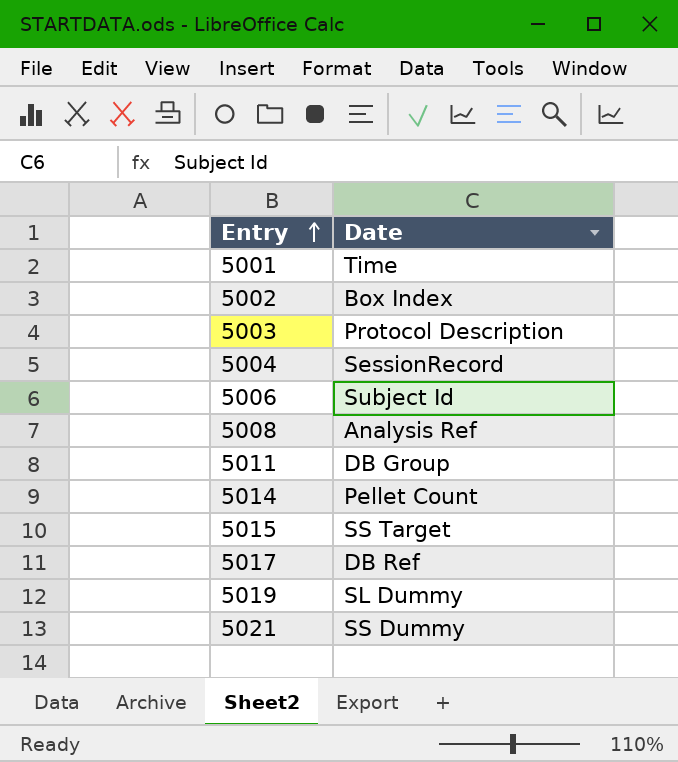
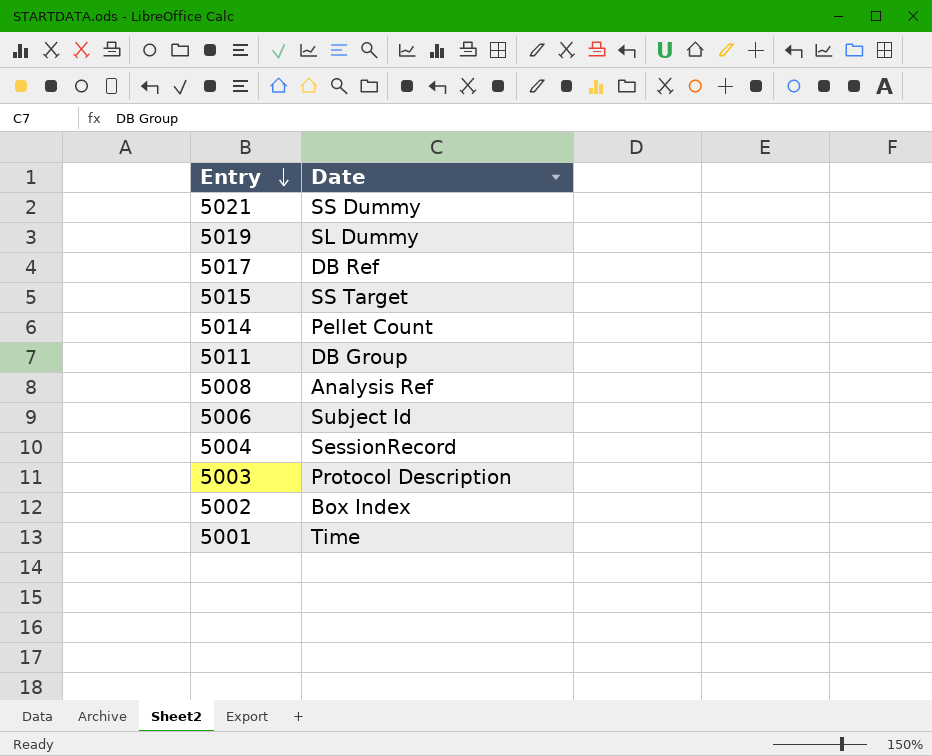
row order: Entry ascending -> Entry descending

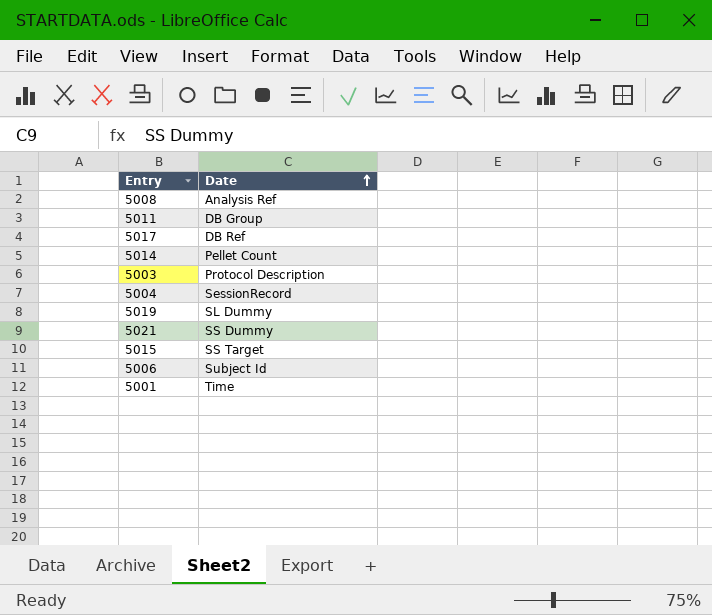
row order: Entry descending -> Date ascending
row 5002: Box Index -> none

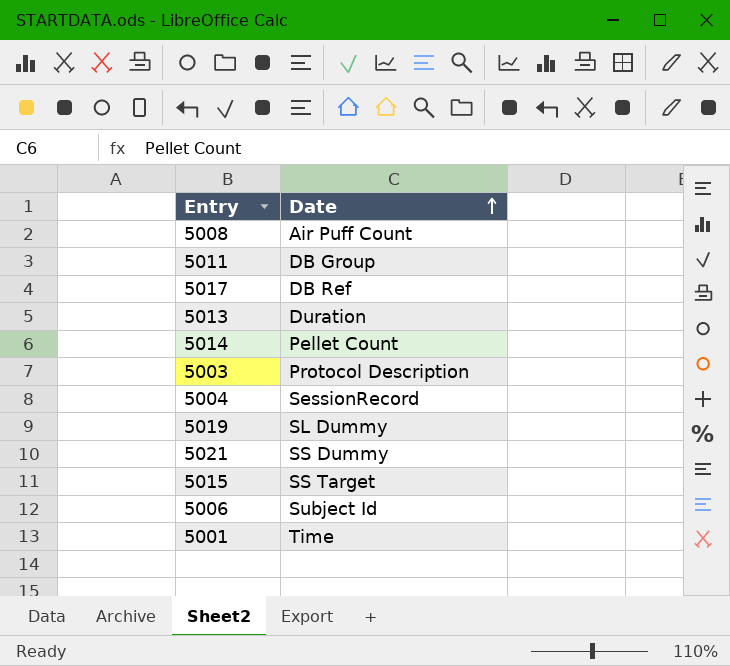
5008 | Date: Analysis Ref -> Air Puff Count
row 5013: none -> Duration

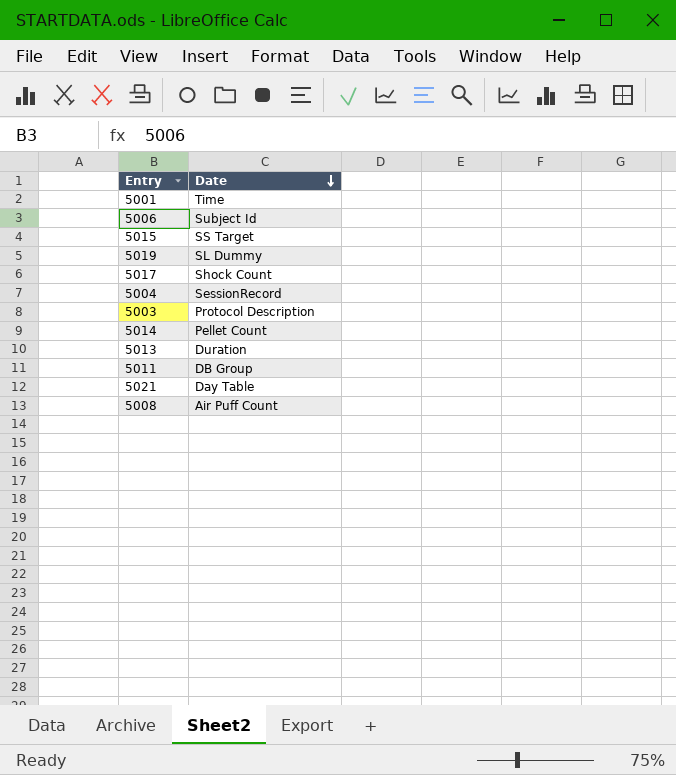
row order: Date ascending -> Date descending
5017 | Date: DB Ref -> Shock Count
5021 | Date: SS Dummy -> Day Table

